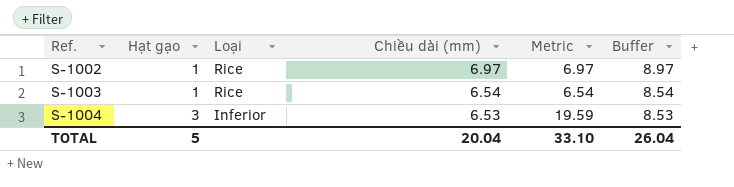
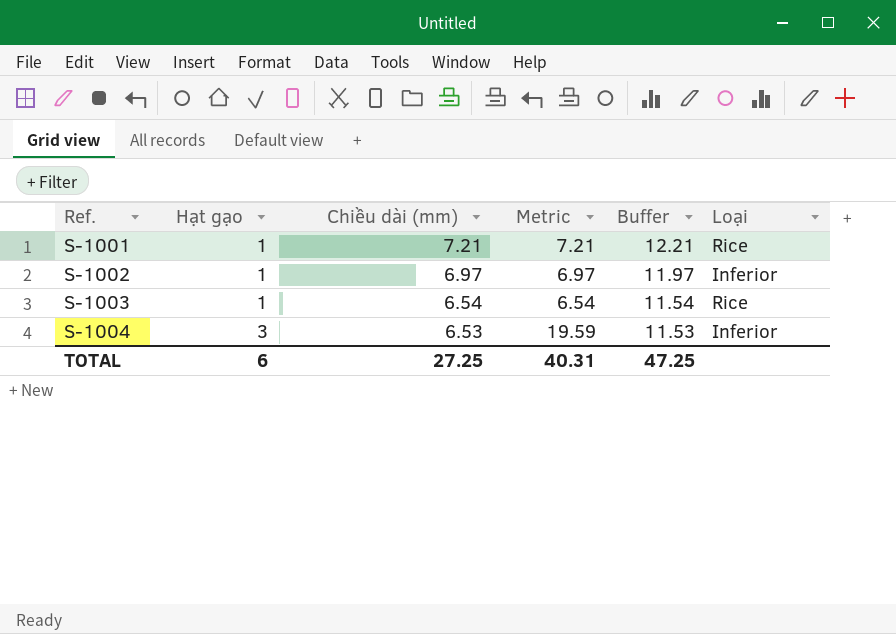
column Buffer | formula: [Chiều dài (mm)] + 2 -> [Chiều dài (mm)] + 5
column Loại | position: 3 -> 6
row S-1001: none -> 1 | 7.21 | 7.21 | 12.21 | Rice
S-1002 | Loại: Rice -> Inferior
TOTAL | Hạt gạo: 5 -> 6
TOTAL | Chiều dài (mm): 20.04 -> 27.25
TOTAL | Metric: 33.10 -> 40.31
TOTAL | Buffer: 26.04 -> 47.25

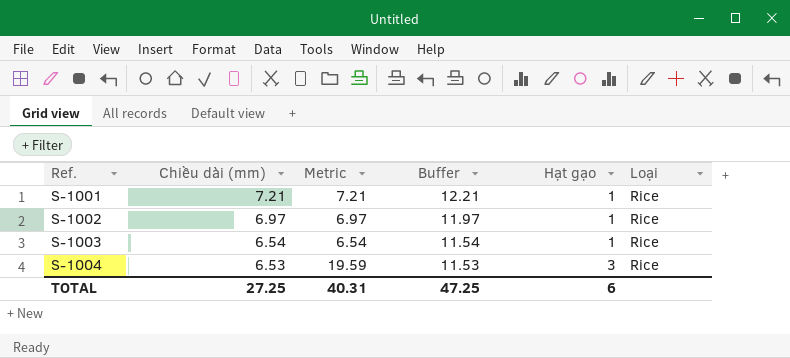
column Hạt gạo | position: 2 -> 5
S-1002 | Loại: Inferior -> Rice
S-1004 | Loại: Inferior -> Rice

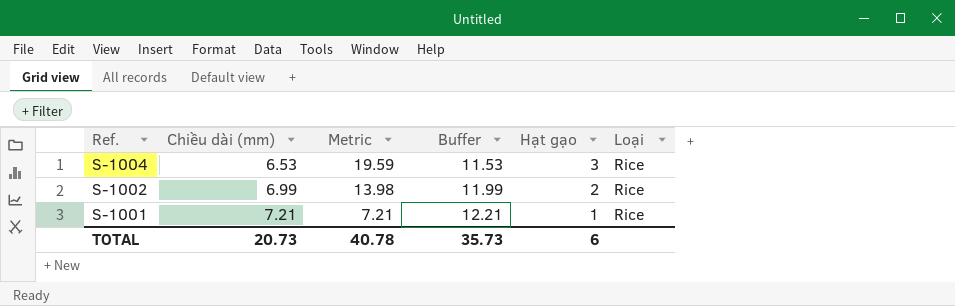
row order: Ref. ascending -> Ref. descending
row S-1003: 6.54 | 6.54 | 11.54 | 1 | Rice -> none
S-1002 | Chiều dài (mm): 6.97 -> 6.99
S-1002 | Metric: 6.97 -> 13.98
S-1002 | Buffer: 11.97 -> 11.99
S-1002 | Hạt gạo: 1 -> 2
TOTAL | Chiều dài (mm): 27.25 -> 20.73
TOTAL | Metric: 40.31 -> 40.78
TOTAL | Buffer: 47.25 -> 35.73

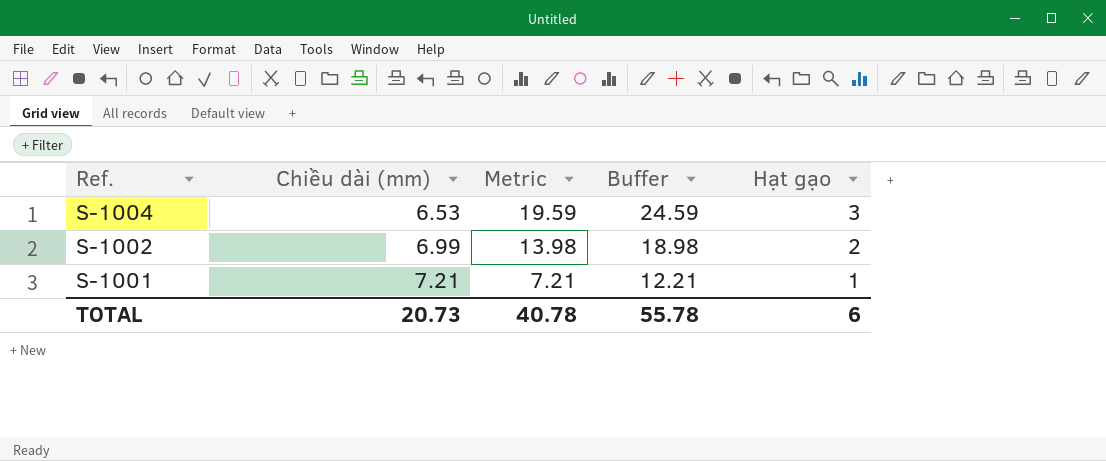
column Loại | position: 6 -> none
column Buffer | formula: [Chiều dài (mm)] + 5 -> [Metric] + 5
TOTAL | Buffer: 35.73 -> 55.78

